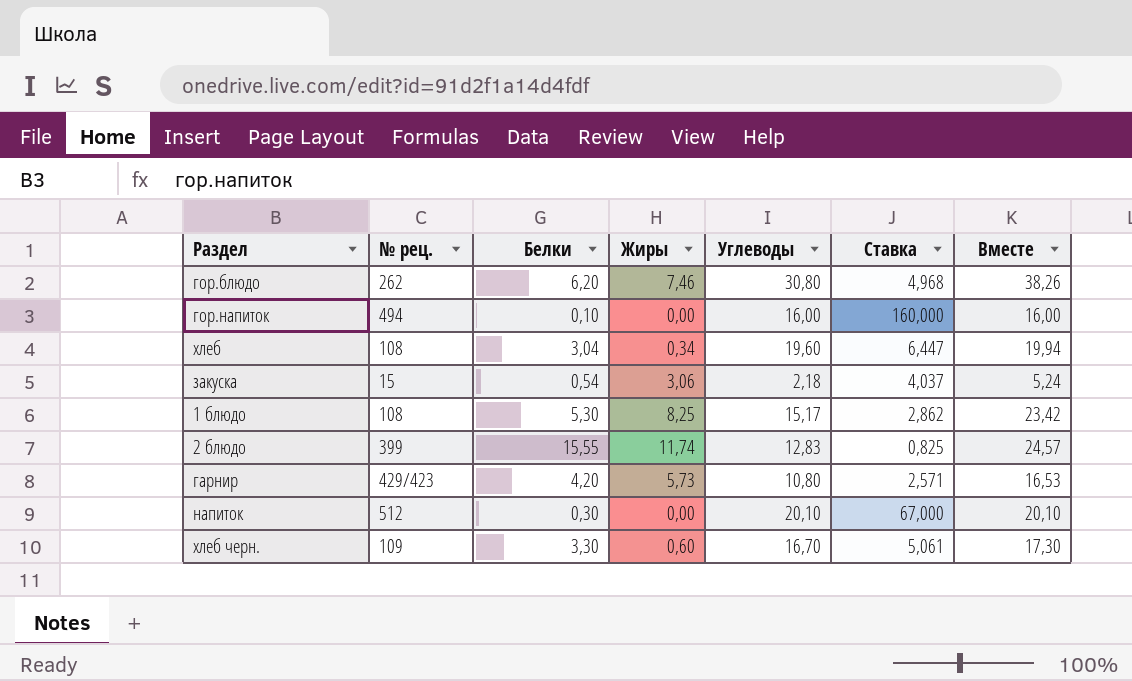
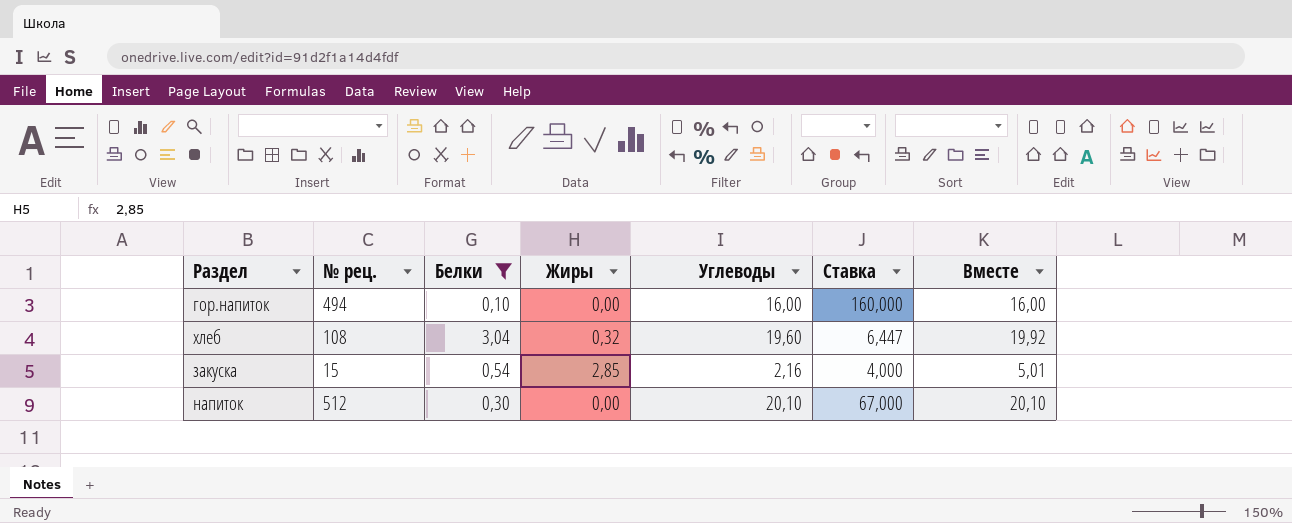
filter: none -> Белки <= 3,04
хлеб | Жиры: 0,34 -> 0,32
хлеб | Вместе: 19,94 -> 19,92
закуска | Жиры: 3,06 -> 2,85
закуска | Углеводы: 2,18 -> 2,16
закуска | Ставка: 4,037 -> 4,000
закуска | Вместе: 5,24 -> 5,01

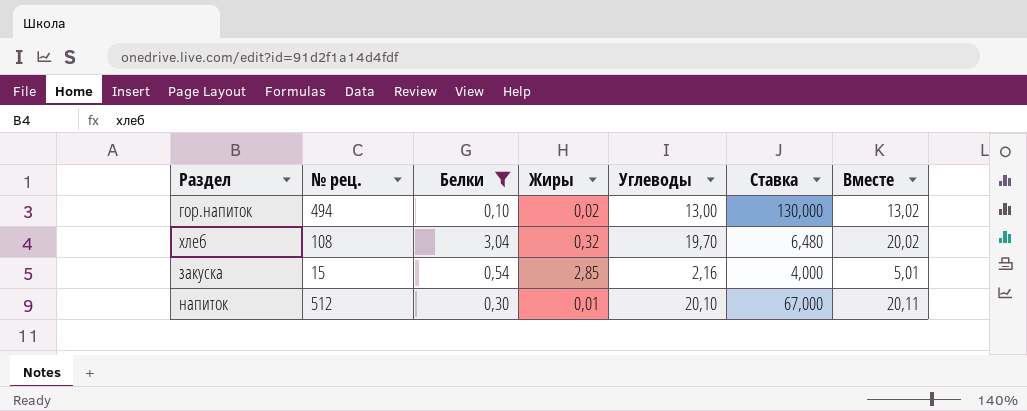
гор.напиток | Жиры: 0,00 -> 0,02
гор.напиток | Углеводы: 16,00 -> 13,00
гор.напиток | Ставка: 160,000 -> 130,000
гор.напиток | Вместе: 16,00 -> 13,02
хлеб | Углеводы: 19,60 -> 19,70
хлеб | Ставка: 6,447 -> 6,480
хлеб | Вместе: 19,92 -> 20,02
напиток | Жиры: 0,00 -> 0,01
напиток | Вместе: 20,10 -> 20,11

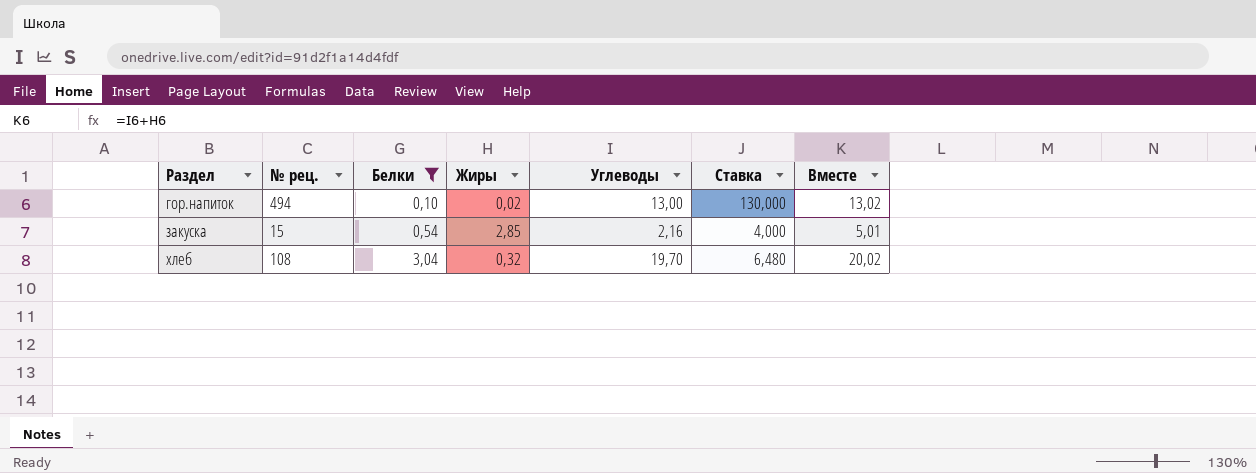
row order: none -> Раздел ascending
row напиток: 512 | 0,30 | 0,01 | 20,10 | 67,000 | 20,11 -> none

